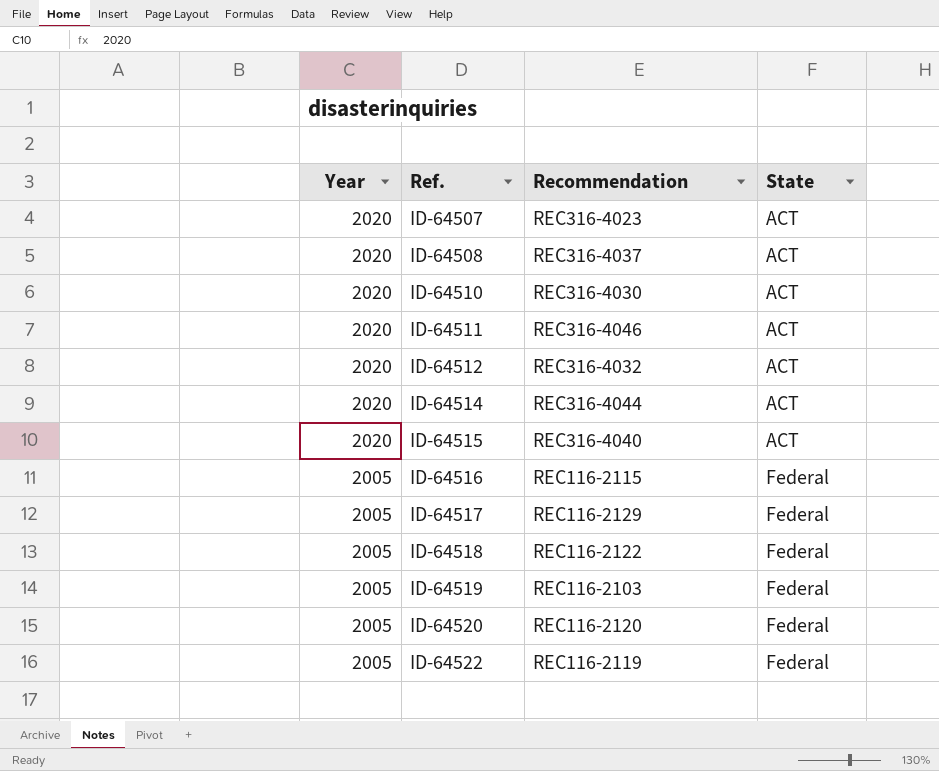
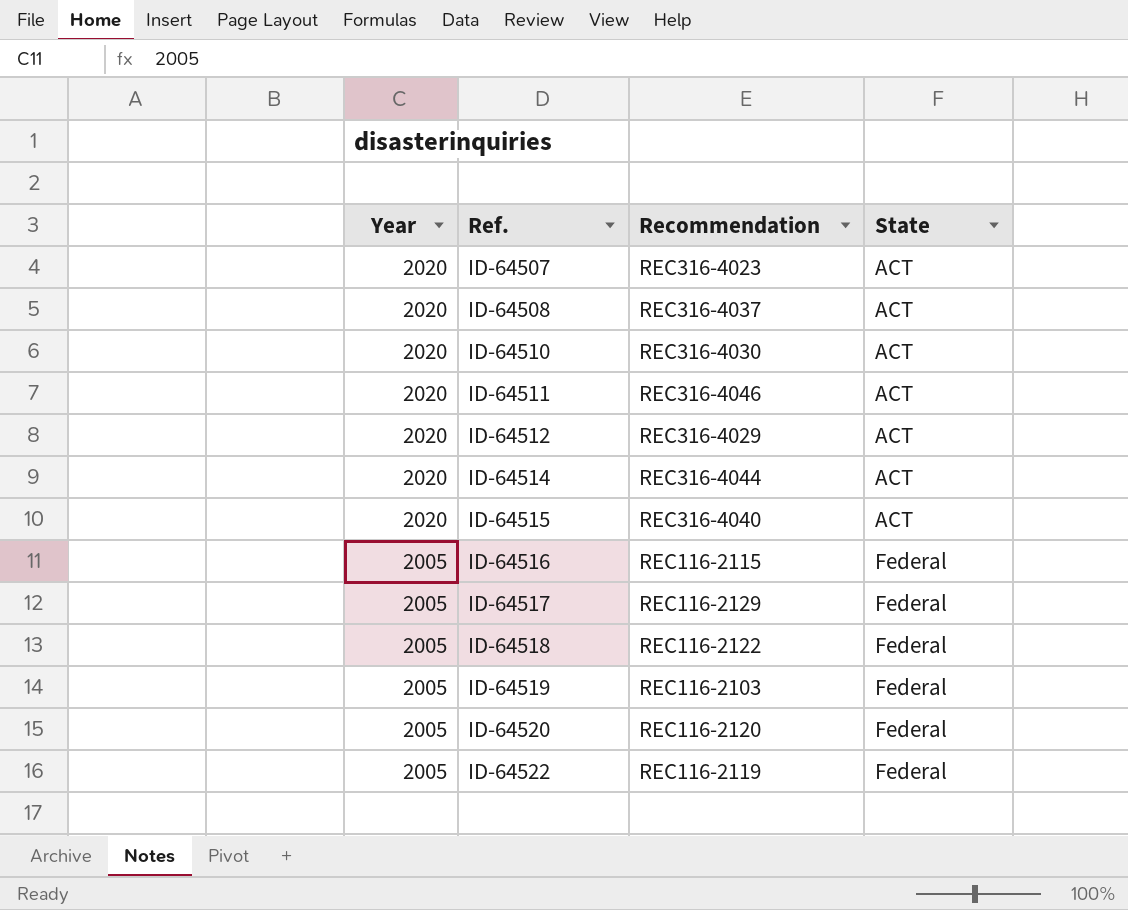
ID-64512 | Recommendation: REC316-4032 -> REC316-4029

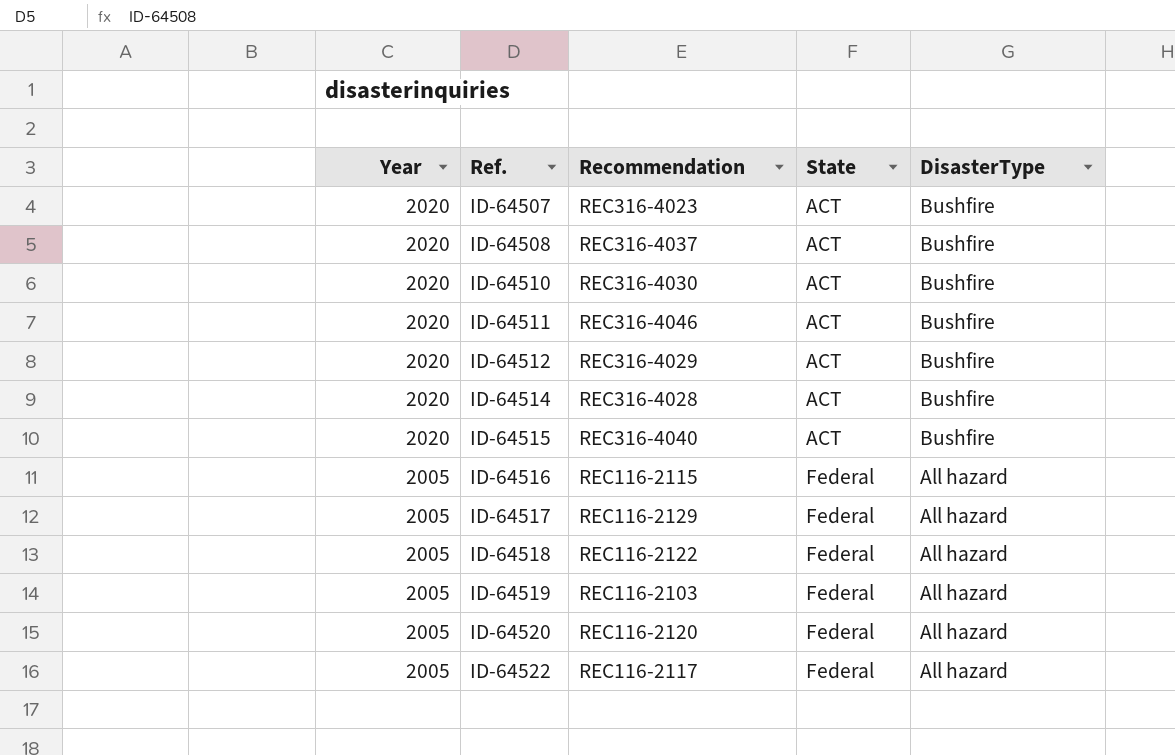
column DisasterType | position: none -> 5
ID-64514 | Recommendation: REC316-4044 -> REC316-4028
ID-64522 | Recommendation: REC116-2119 -> REC116-2117

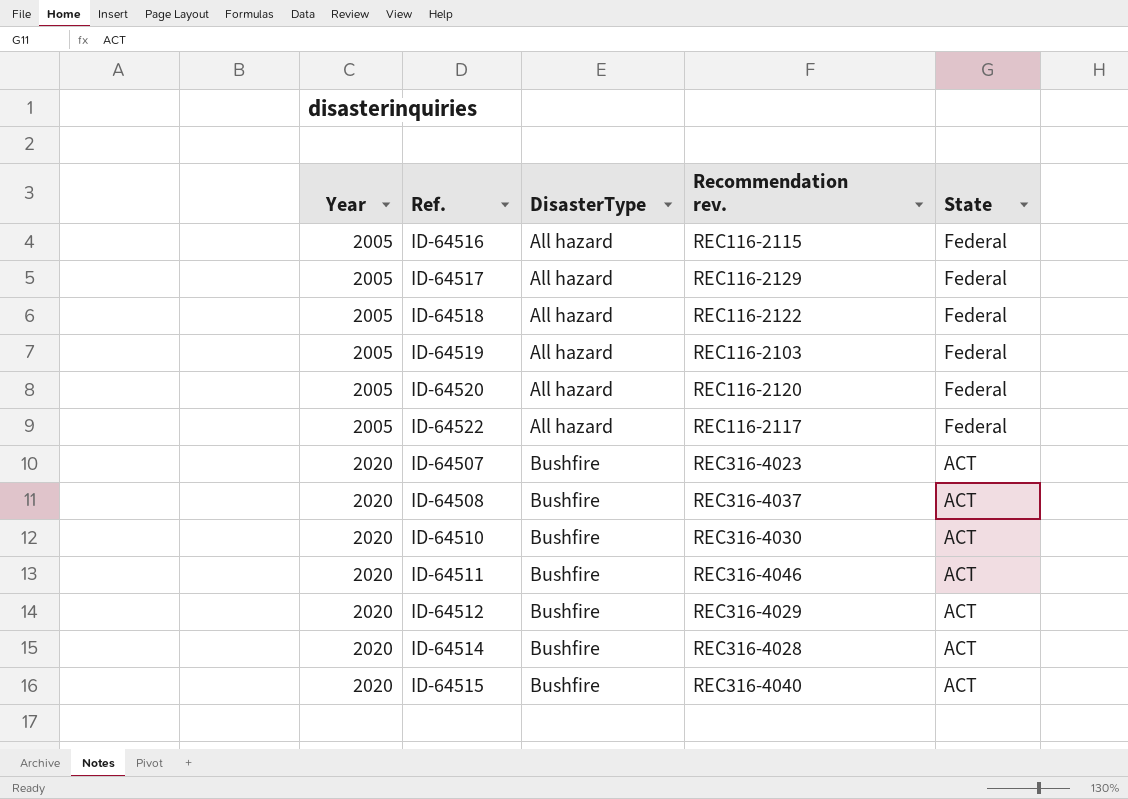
row order: Year descending -> Year ascending
column DisasterType | position: 5 -> 3
column name: Recommendation -> Recommendation rev.

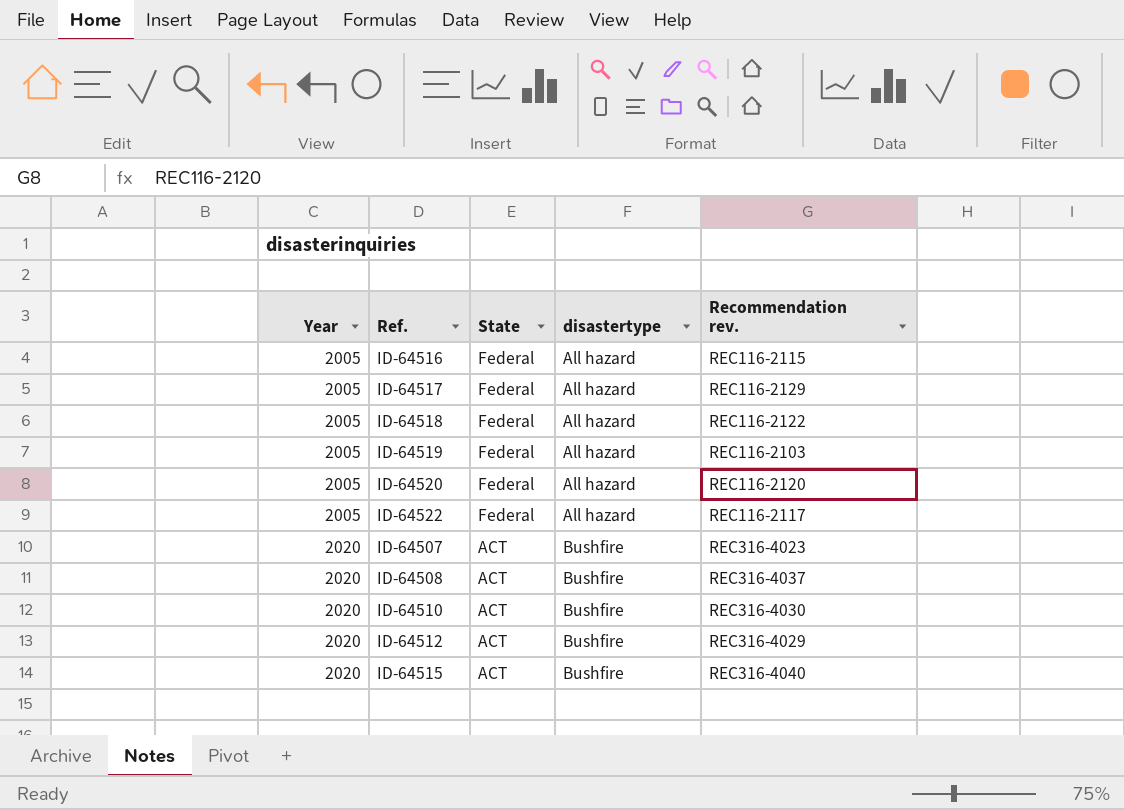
column State | position: 5 -> 3
column name: DisasterType -> disastertype
row ID-64511: 2020 | Bushfire | REC316-4046 | ACT -> none
row ID-64514: 2020 | Bushfire | REC316-4028 | ACT -> none

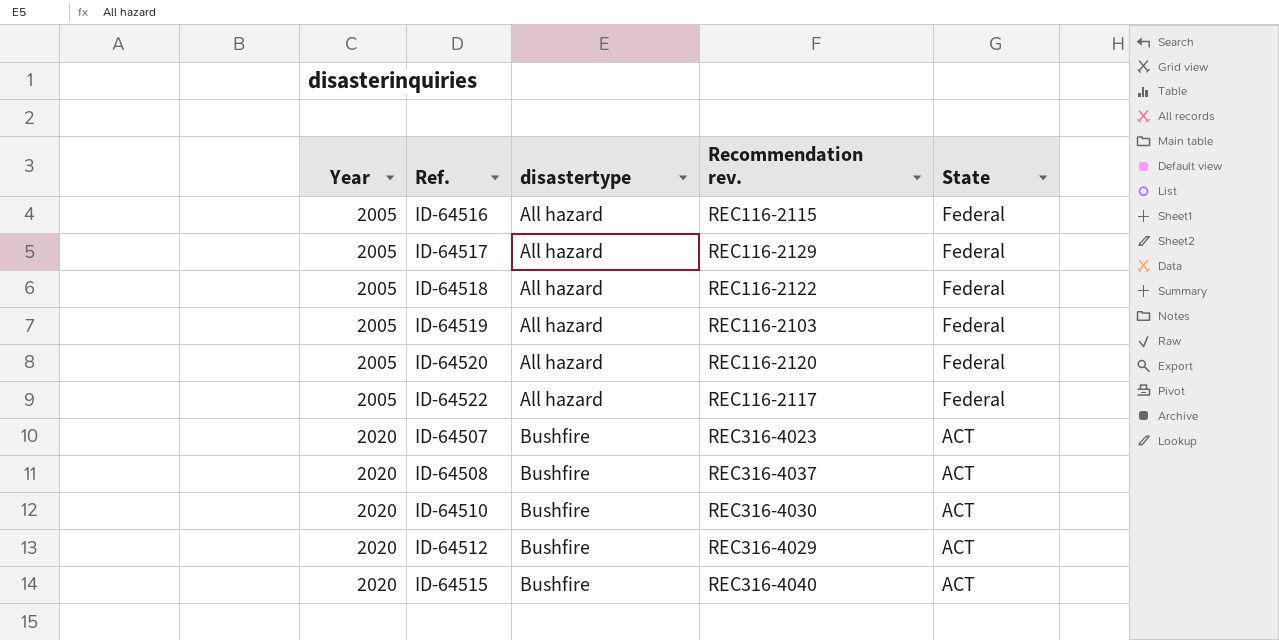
column State | position: 3 -> 5

